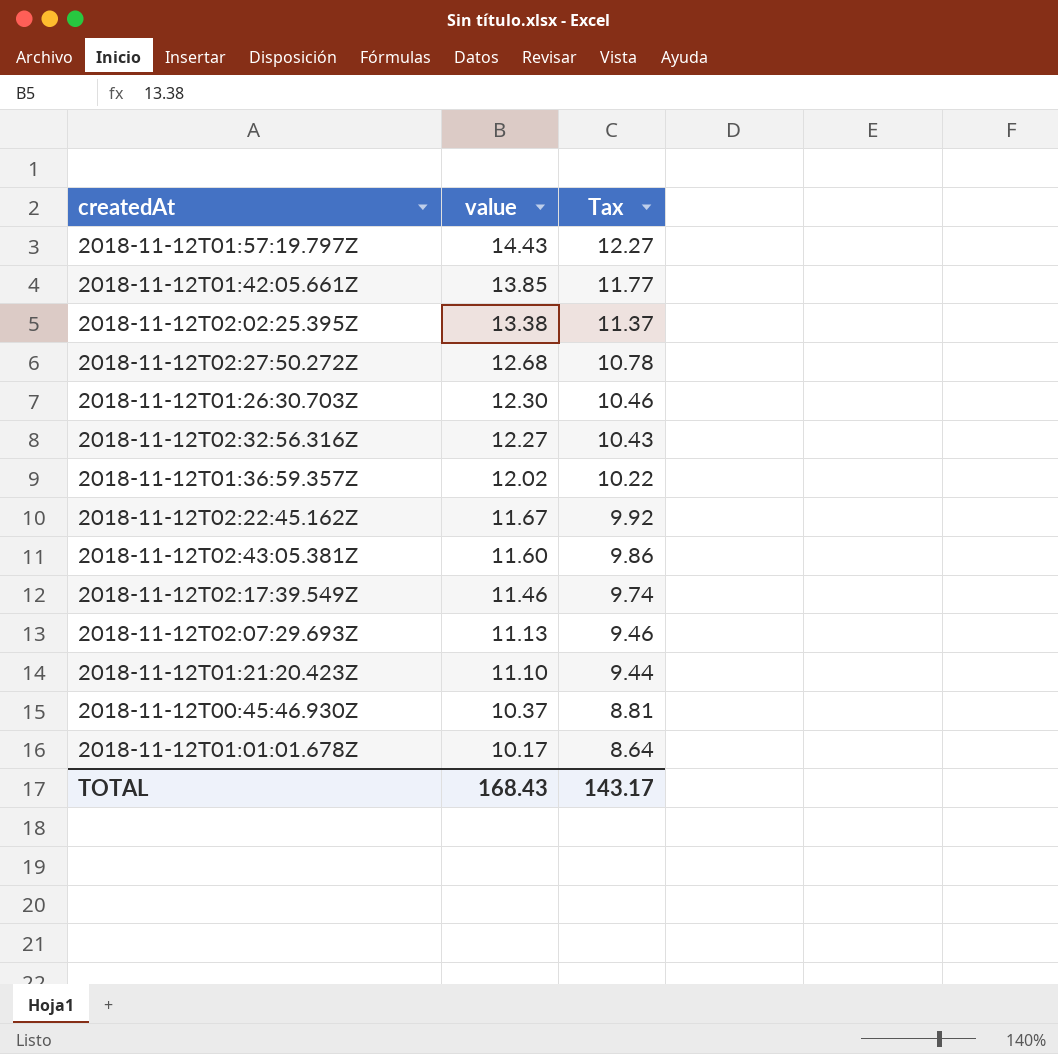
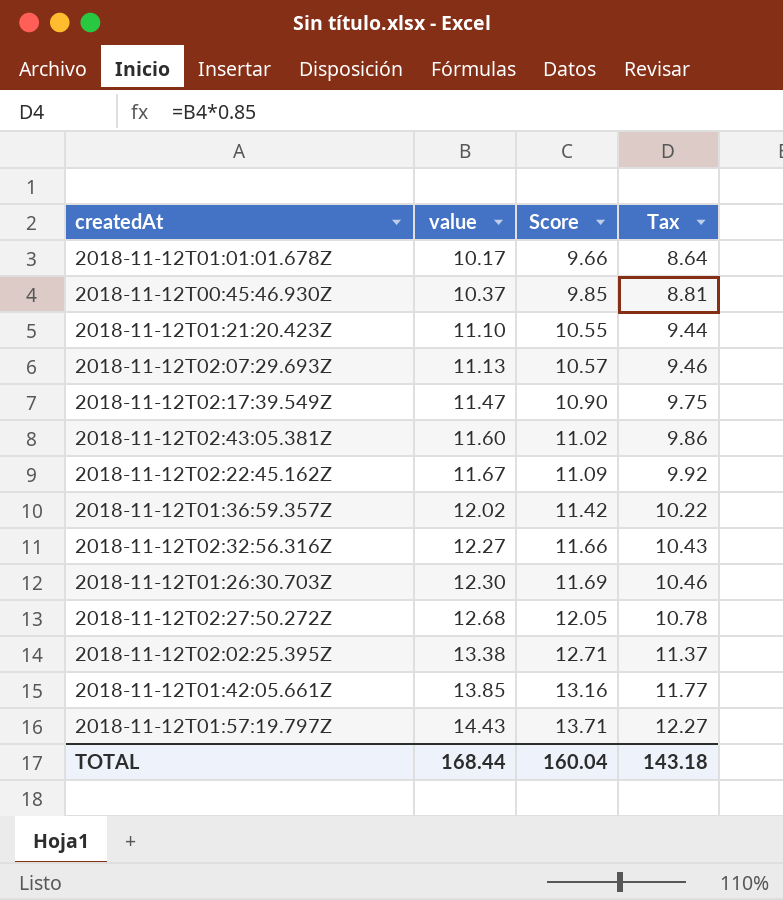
row order: value descending -> value ascending
column Score | formula: none -> [value] * 0.95
2018-11-12T02:17:39.549Z | value: 11.46 -> 11.47
2018-11-12T02:17:39.549Z | Tax: 9.74 -> 9.75
TOTAL | value: 168.43 -> 168.44
TOTAL | Tax: 143.17 -> 143.18

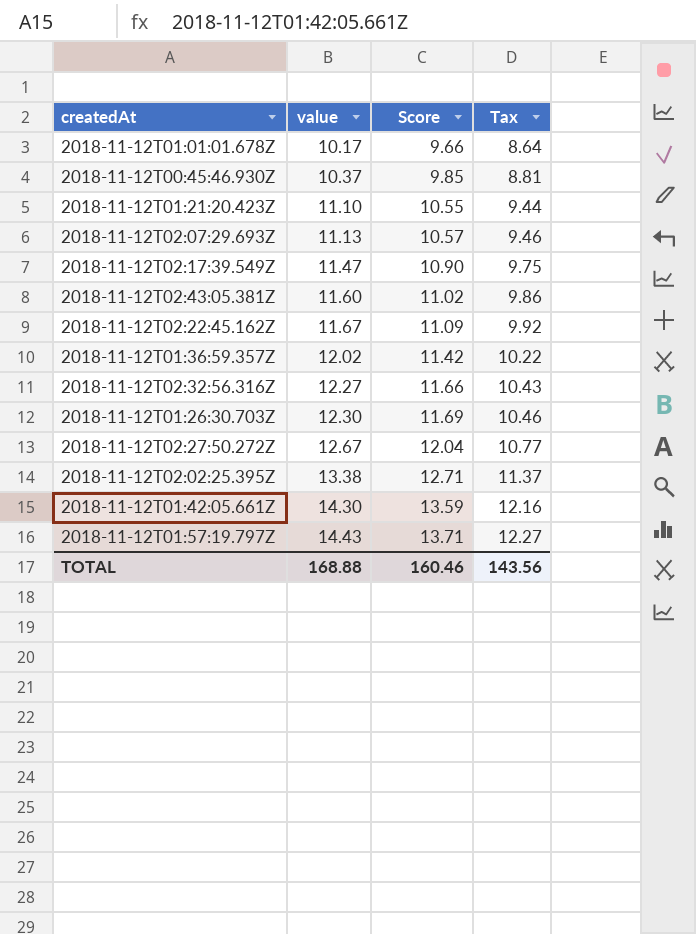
2018-11-12T02:27:50.272Z | value: 12.68 -> 12.67
2018-11-12T02:27:50.272Z | Score: 12.05 -> 12.04
2018-11-12T02:27:50.272Z | Tax: 10.78 -> 10.77
2018-11-12T01:42:05.661Z | value: 13.85 -> 14.30
2018-11-12T01:42:05.661Z | Score: 13.16 -> 13.59
2018-11-12T01:42:05.661Z | Tax: 11.77 -> 12.16
TOTAL | value: 168.44 -> 168.88
TOTAL | Score: 160.04 -> 160.46
TOTAL | Tax: 143.18 -> 143.56

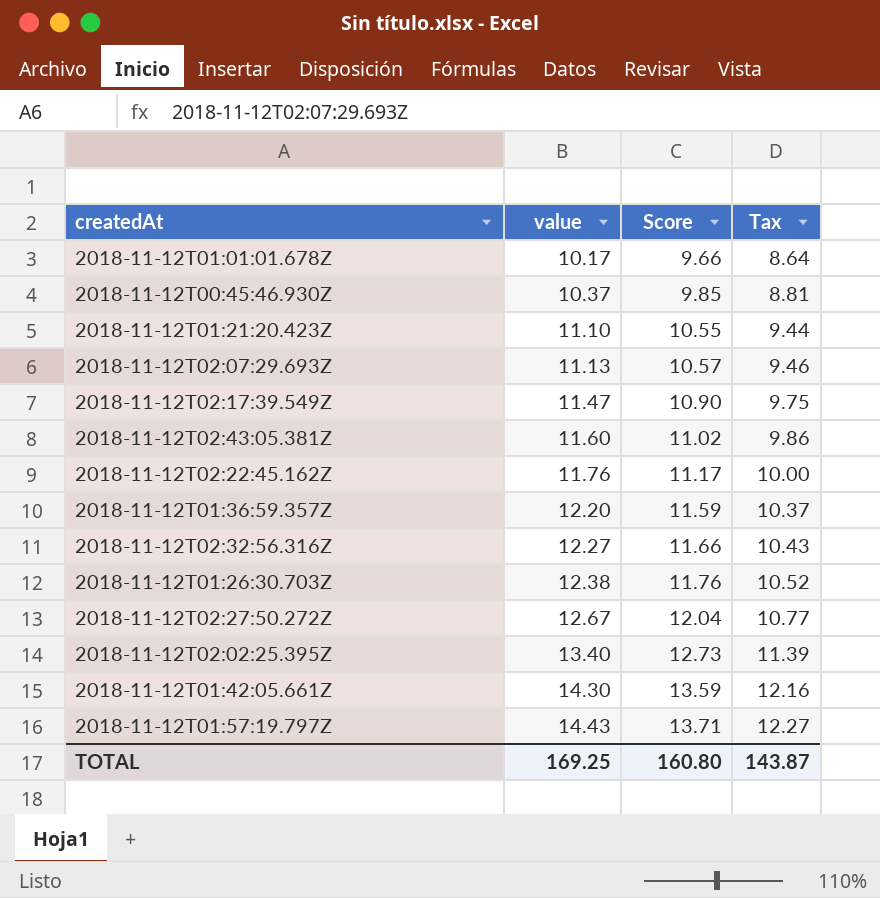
2018-11-12T02:22:45.162Z | value: 11.67 -> 11.76
2018-11-12T02:22:45.162Z | Score: 11.09 -> 11.17
2018-11-12T02:22:45.162Z | Tax: 9.92 -> 10.00
2018-11-12T01:36:59.357Z | value: 12.02 -> 12.20
2018-11-12T01:36:59.357Z | Score: 11.42 -> 11.59
2018-11-12T01:36:59.357Z | Tax: 10.22 -> 10.37
2018-11-12T01:26:30.703Z | value: 12.30 -> 12.38
2018-11-12T01:26:30.703Z | Score: 11.69 -> 11.76
2018-11-12T01:26:30.703Z | Tax: 10.46 -> 10.52
2018-11-12T02:02:25.395Z | value: 13.38 -> 13.40
2018-11-12T02:02:25.395Z | Score: 12.71 -> 12.73
2018-11-12T02:02:25.395Z | Tax: 11.37 -> 11.39
TOTAL | value: 168.88 -> 169.25
TOTAL | Score: 160.46 -> 160.80
TOTAL | Tax: 143.56 -> 143.87

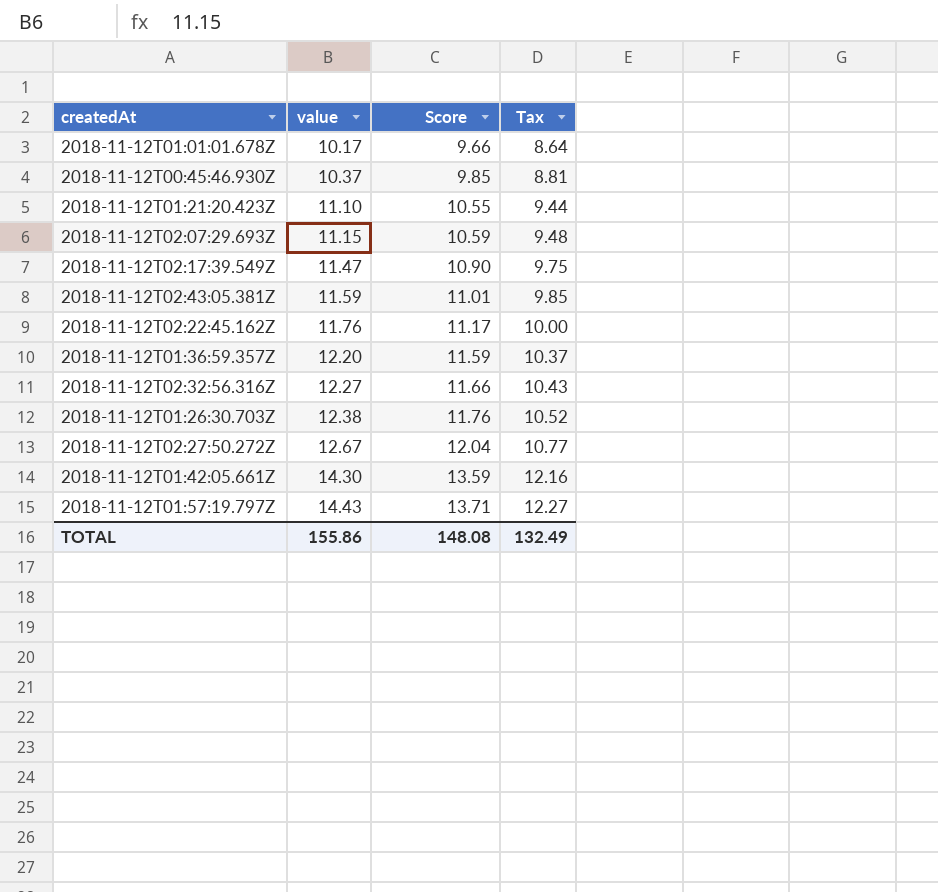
row 2018-11-12T02:02:25.395Z: 13.40 | 12.73 | 11.39 -> none
2018-11-12T02:07:29.693Z | value: 11.13 -> 11.15
2018-11-12T02:07:29.693Z | Score: 10.57 -> 10.59
2018-11-12T02:07:29.693Z | Tax: 9.46 -> 9.48
2018-11-12T02:43:05.381Z | value: 11.60 -> 11.59
2018-11-12T02:43:05.381Z | Score: 11.02 -> 11.01
2018-11-12T02:43:05.381Z | Tax: 9.86 -> 9.85
TOTAL | value: 169.25 -> 155.86
TOTAL | Score: 160.80 -> 148.08
TOTAL | Tax: 143.87 -> 132.49

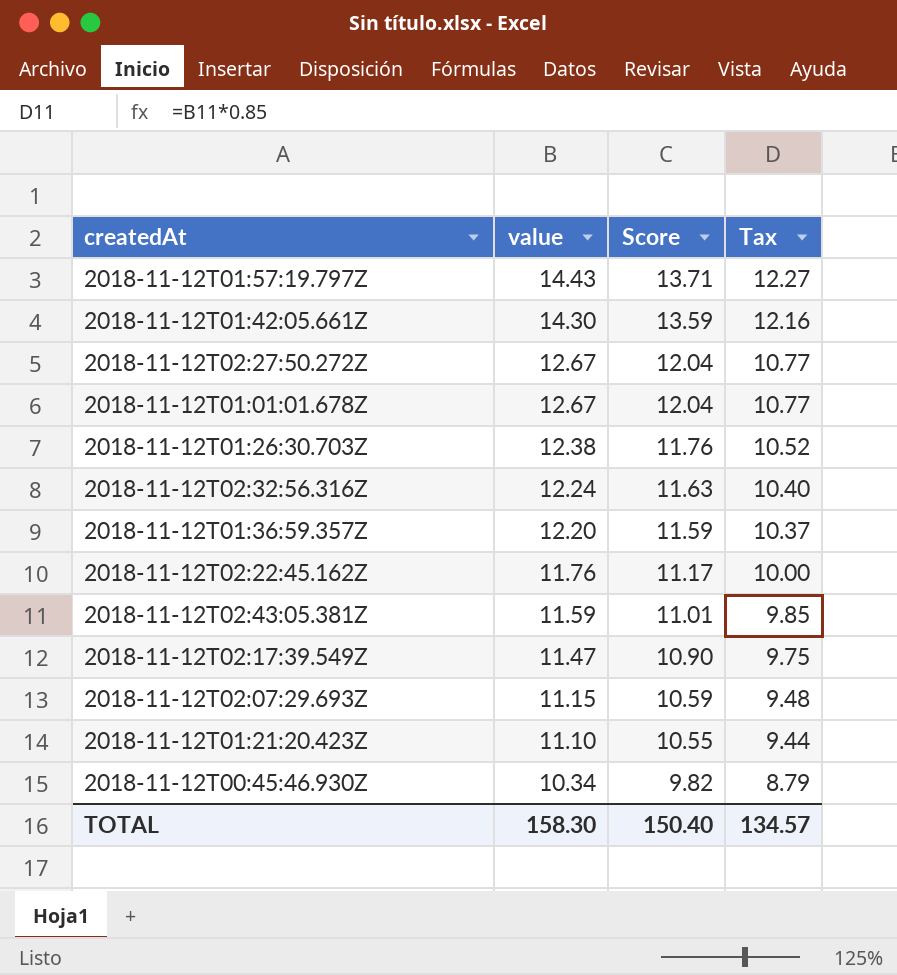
row order: value ascending -> value descending
2018-11-12T01:01:01.678Z | value: 10.17 -> 12.67
2018-11-12T01:01:01.678Z | Score: 9.66 -> 12.04
2018-11-12T01:01:01.678Z | Tax: 8.64 -> 10.77
2018-11-12T02:32:56.316Z | value: 12.27 -> 12.24
2018-11-12T02:32:56.316Z | Score: 11.66 -> 11.63
2018-11-12T02:32:56.316Z | Tax: 10.43 -> 10.40
2018-11-12T00:45:46.930Z | value: 10.37 -> 10.34
2018-11-12T00:45:46.930Z | Score: 9.85 -> 9.82
2018-11-12T00:45:46.930Z | Tax: 8.81 -> 8.79
TOTAL | value: 155.86 -> 158.30
TOTAL | Score: 148.08 -> 150.40
TOTAL | Tax: 132.49 -> 134.57

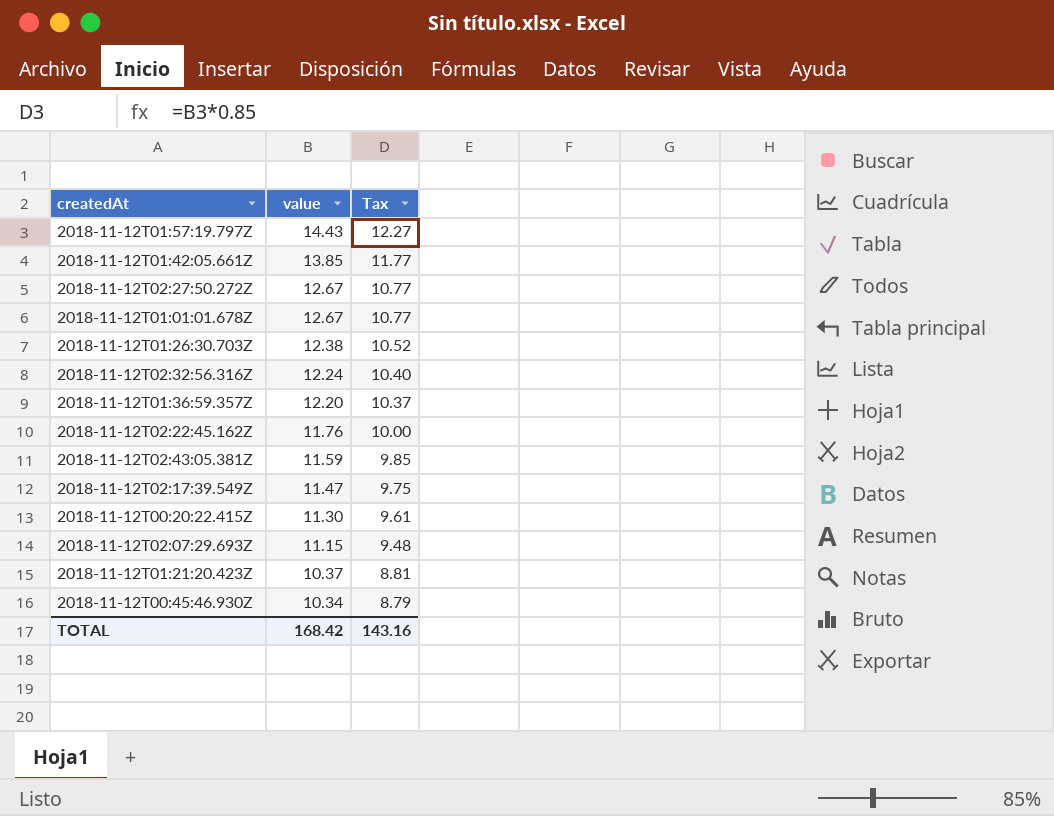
column Score | formula: [value] * 0.95 -> none
2018-11-12T01:42:05.661Z | value: 14.30 -> 13.85
2018-11-12T01:42:05.661Z | Tax: 12.16 -> 11.77
row 2018-11-12T00:20:22.415Z: none -> 11.30 | 9.61
2018-11-12T01:21:20.423Z | value: 11.10 -> 10.37
2018-11-12T01:21:20.423Z | Tax: 9.44 -> 8.81
TOTAL | value: 158.30 -> 168.42
TOTAL | Tax: 134.57 -> 143.16

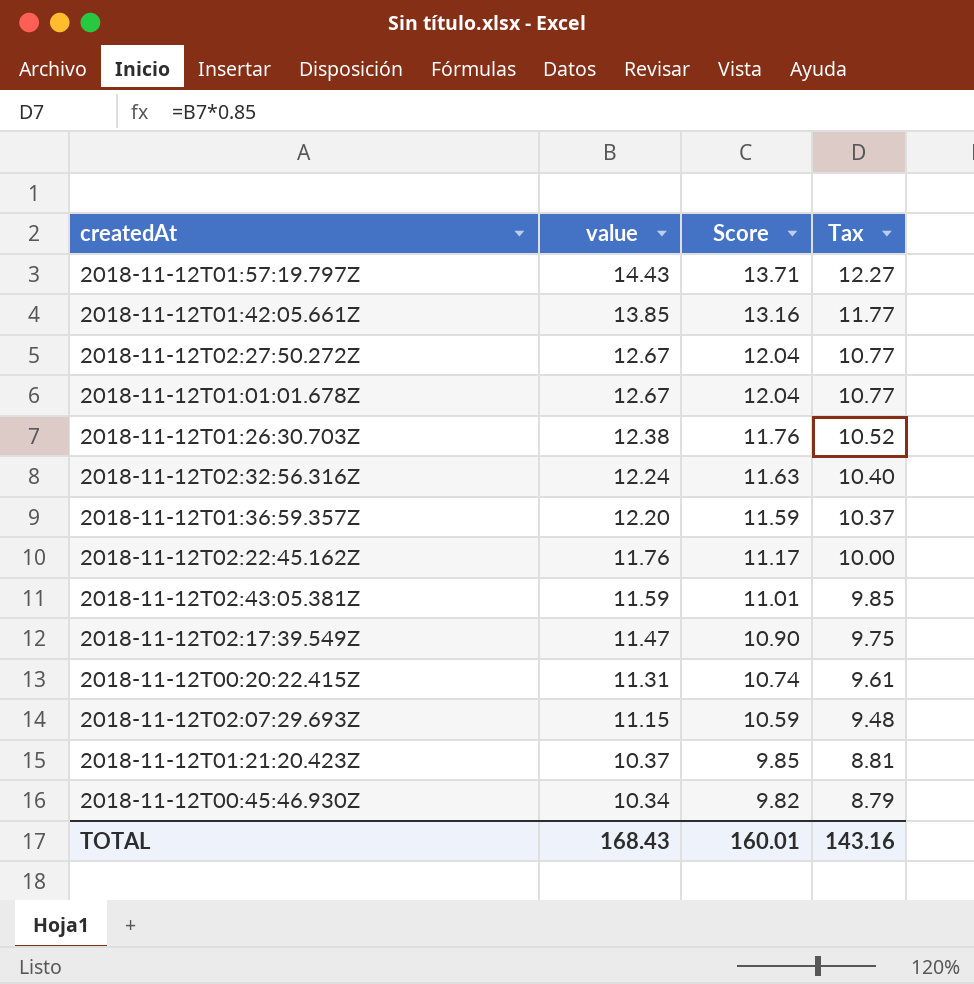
column Score | formula: none -> [value] * 0.95
2018-11-12T00:20:22.415Z | value: 11.30 -> 11.31
TOTAL | value: 168.42 -> 168.43

